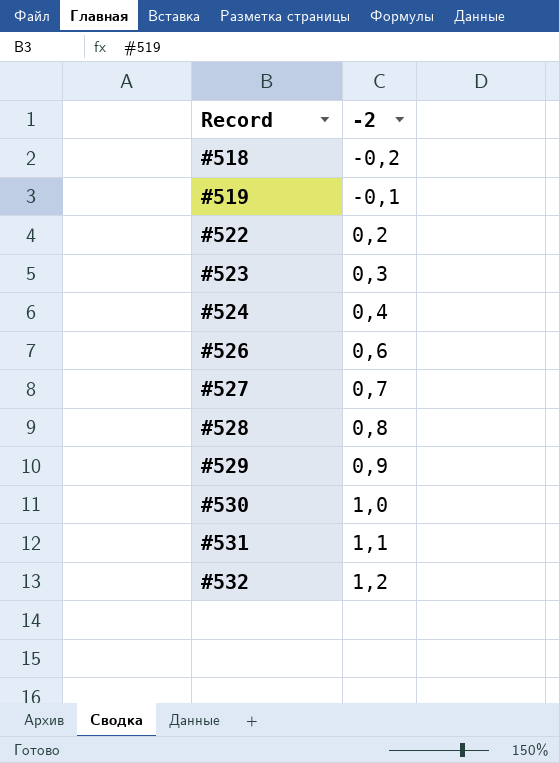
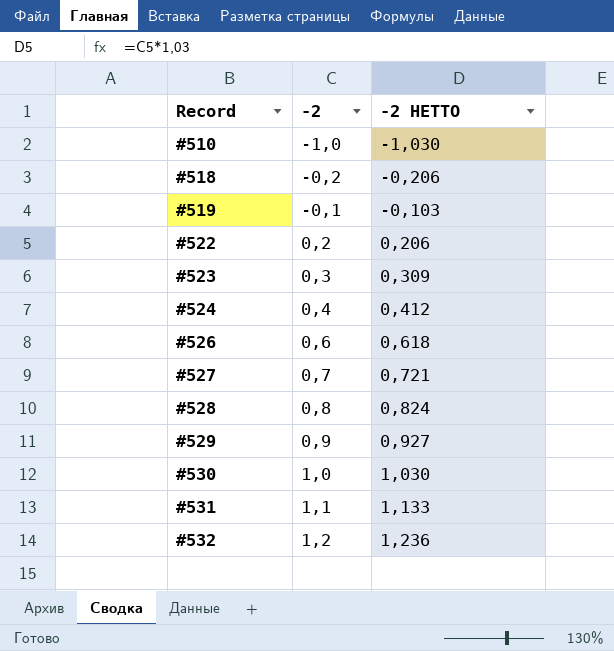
column -2 НЕТТО | formula: none -> [-2] * 1,03
row #510: none -> -1,0 | -1,030

